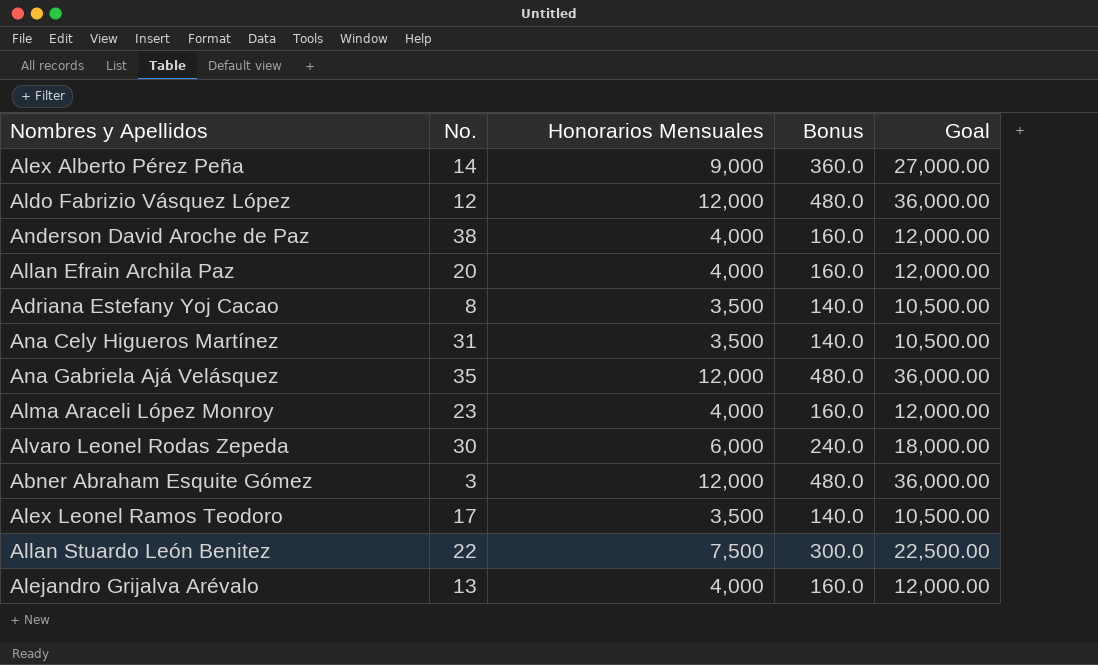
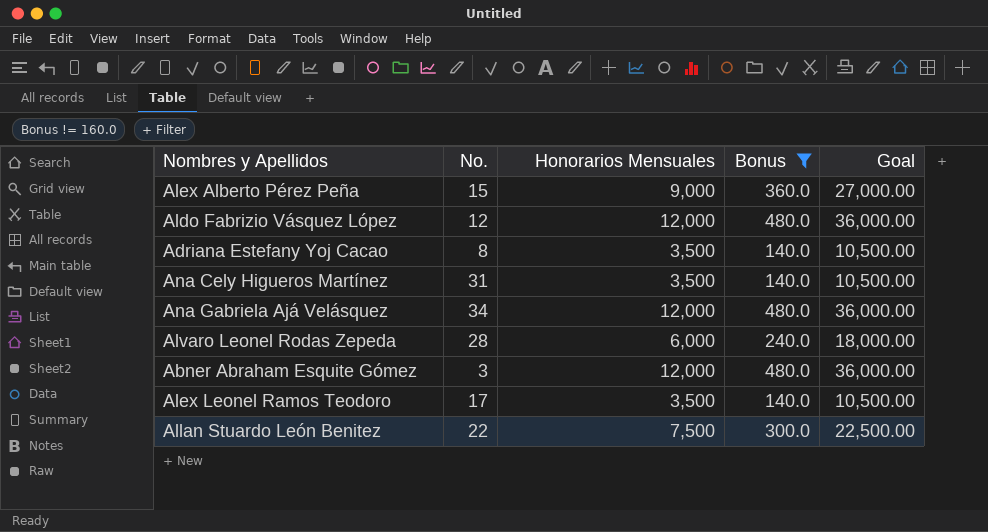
filter: none -> Bonus != 160.0
Alex Alberto Pérez Peña | No.: 14 -> 15
Ana Gabriela Ajá Velásquez | No.: 35 -> 34
Alvaro Leonel Rodas Zepeda | No.: 30 -> 28

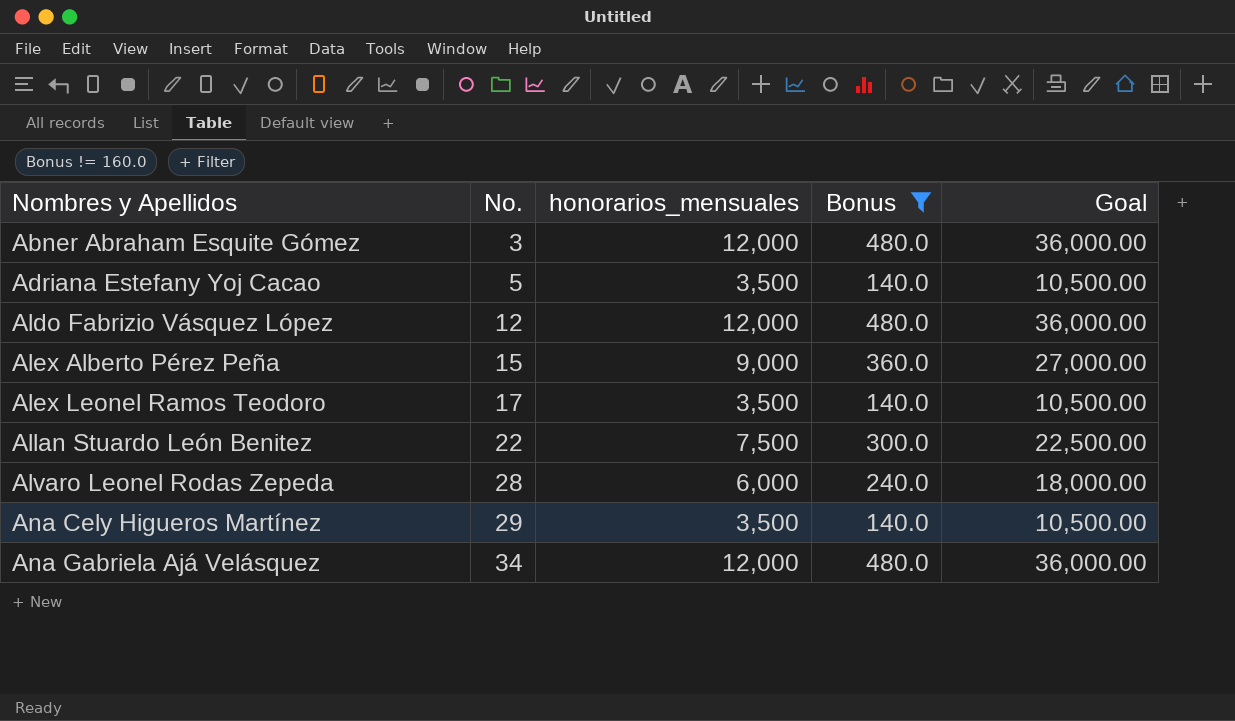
row order: none -> Nombres y Apellidos ascending
column name: Honorarios Mensuales -> honorarios_mensuales
Adriana Estefany Yoj Cacao | No.: 8 -> 5
Ana Cely Higueros Martínez | No.: 31 -> 29

